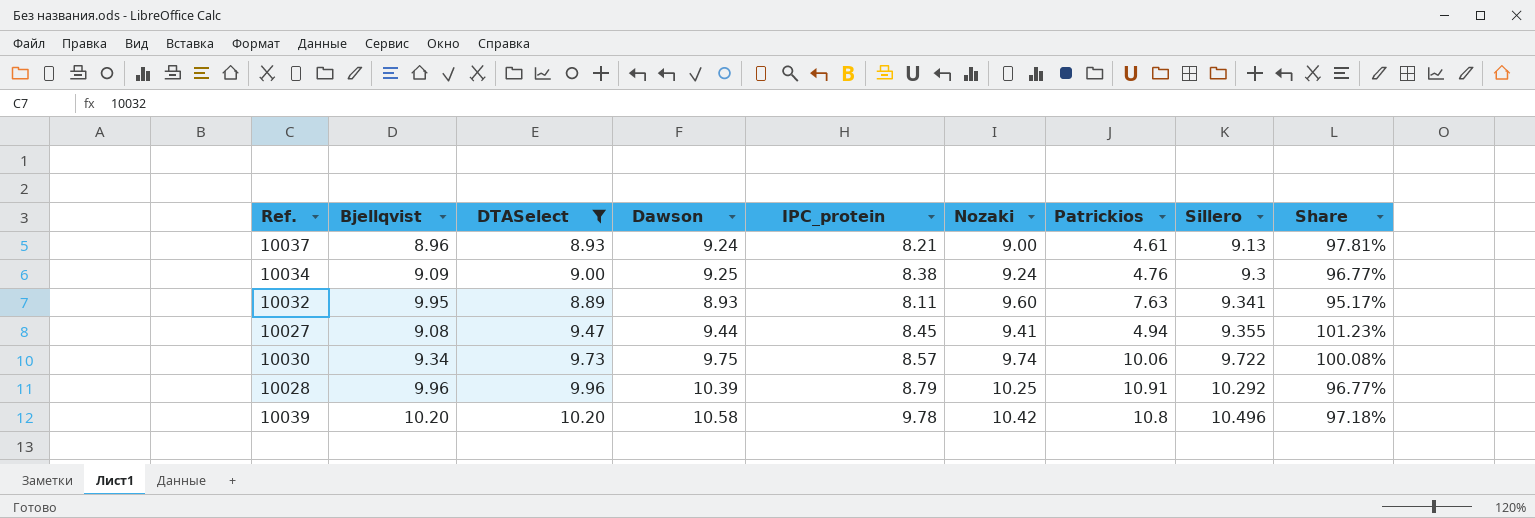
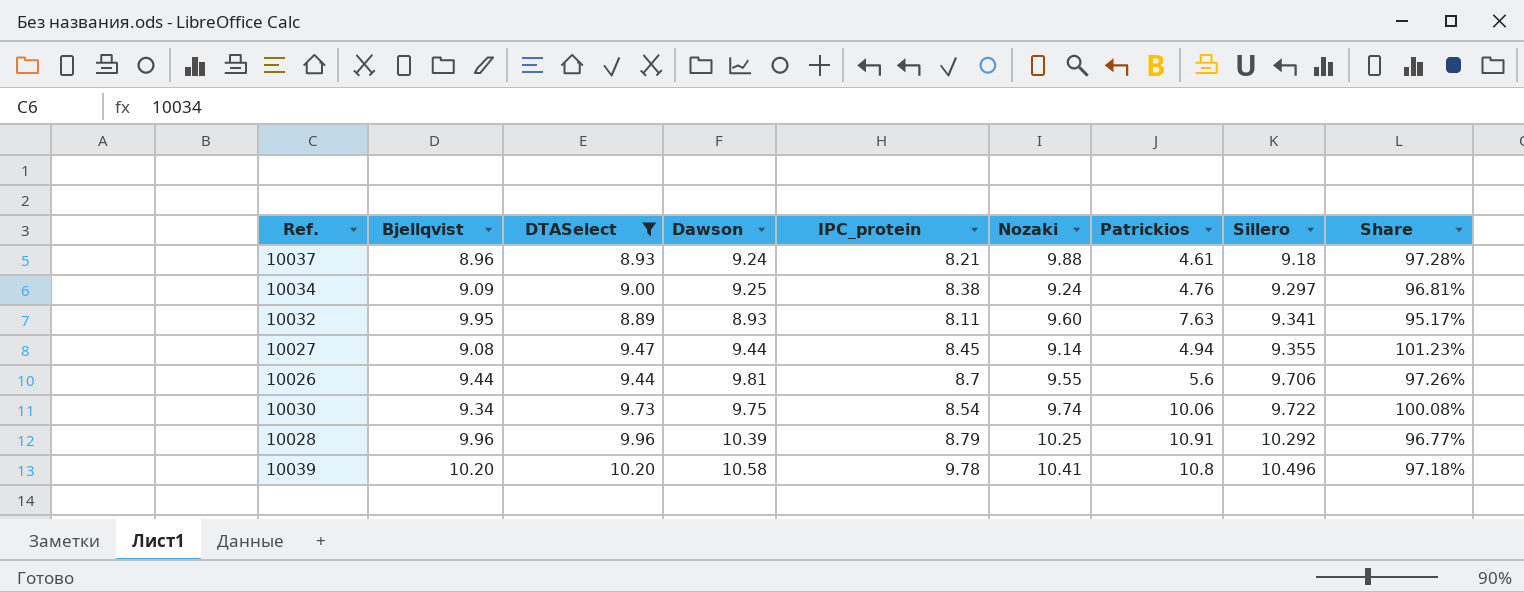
10037 | Nozaki: 9.00 -> 9.88
10037 | Sillero: 9.13 -> 9.18
10037 | Share: 97.81% -> 97.28%
10034 | Sillero: 9.3 -> 9.297
10034 | Share: 96.77% -> 96.81%
10027 | Nozaki: 9.41 -> 9.14
row 10026: none -> 9.44 | 9.44 | 9.81 | 8.7 | 9.55 | 5.6 | 9.706 | 97.26%
10030 | IPC_protein: 8.57 -> 8.54
10039 | Nozaki: 10.42 -> 10.41

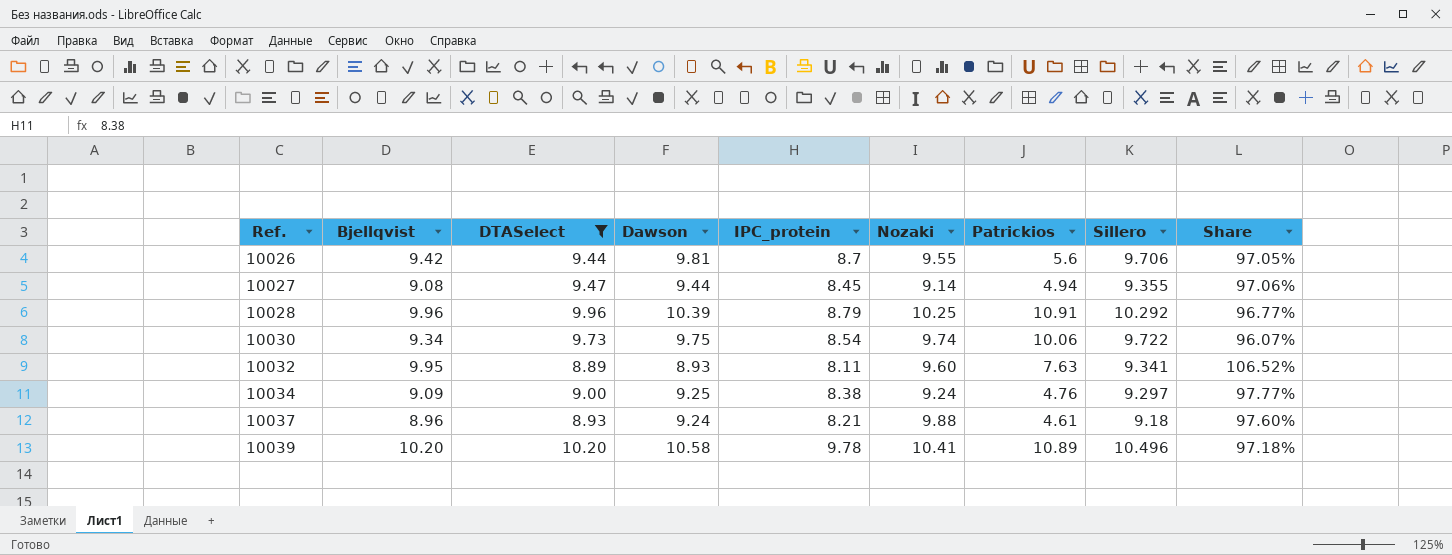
row order: Sillero ascending -> Ref. ascending
column Share | formula: [DTASelect] / [Sillero] -> [Bjellqvist] / [Sillero]
10026 | Bjellqvist: 9.44 -> 9.42
10039 | Patrickios: 10.8 -> 10.89

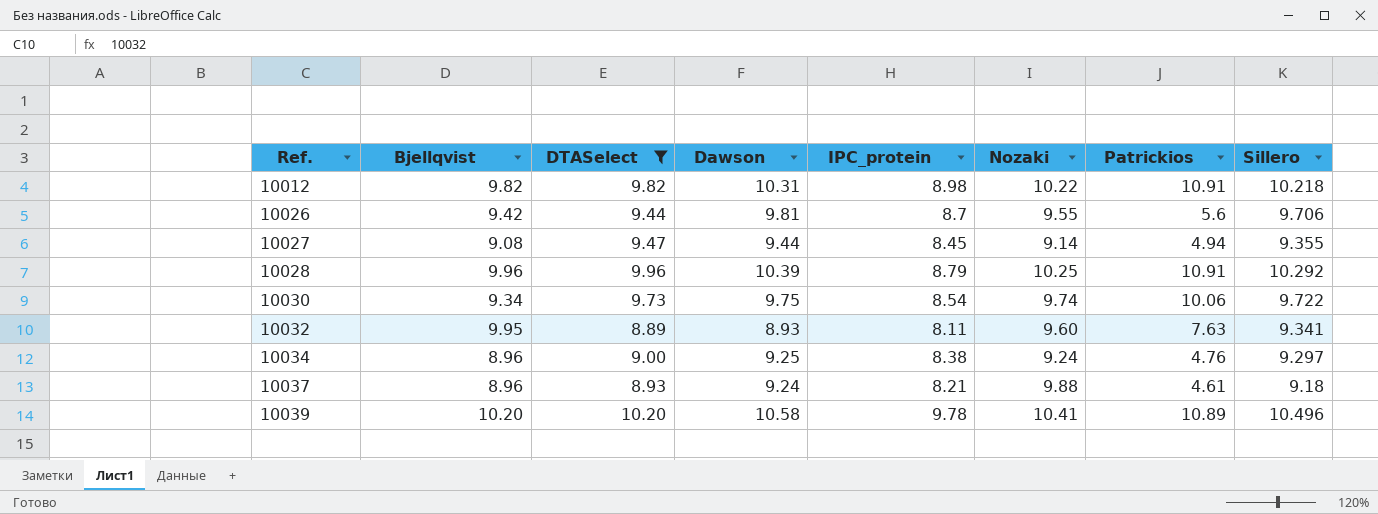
column Share | formula: [Bjellqvist] / [Sillero] -> none
row 10012: none -> 9.82 | 9.82 | 10.31 | 8.98 | 10.22 | 10.91 | 10.218
10034 | Bjellqvist: 9.09 -> 8.96

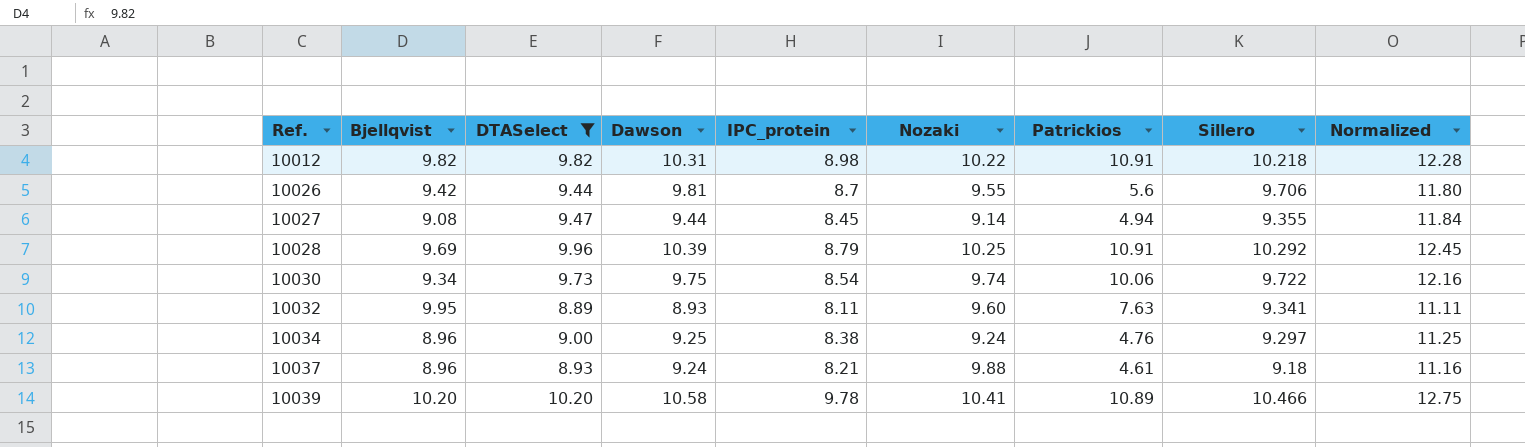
column Normalized | formula: none -> [DTASelect] * 1.25
10028 | Bjellqvist: 9.96 -> 9.69
10039 | Sillero: 10.496 -> 10.466

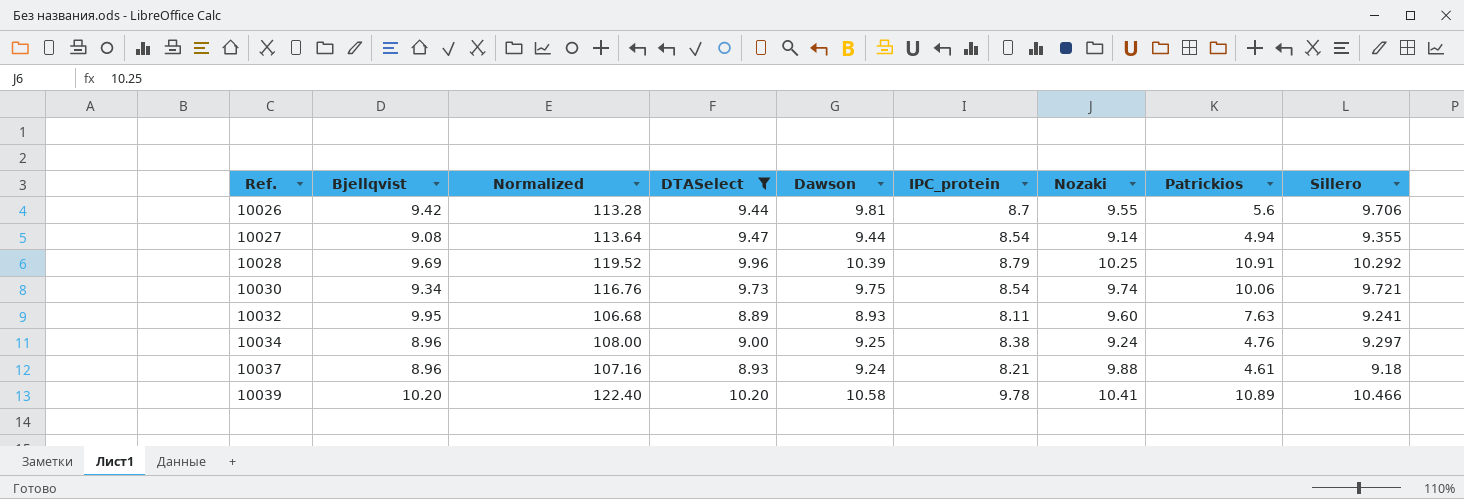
column Normalized | formula: [DTASelect] * 1.25 -> [DTASelect] * 12
column Normalized | position: 9 -> 3
row 10012: 9.82 | 9.82 | 10.31 | 8.98 | 10.22 | 10.91 | 10.218 | 12.28 -> none
10027 | IPC_protein: 8.45 -> 8.54
10030 | Sillero: 9.722 -> 9.721
10032 | Sillero: 9.341 -> 9.241

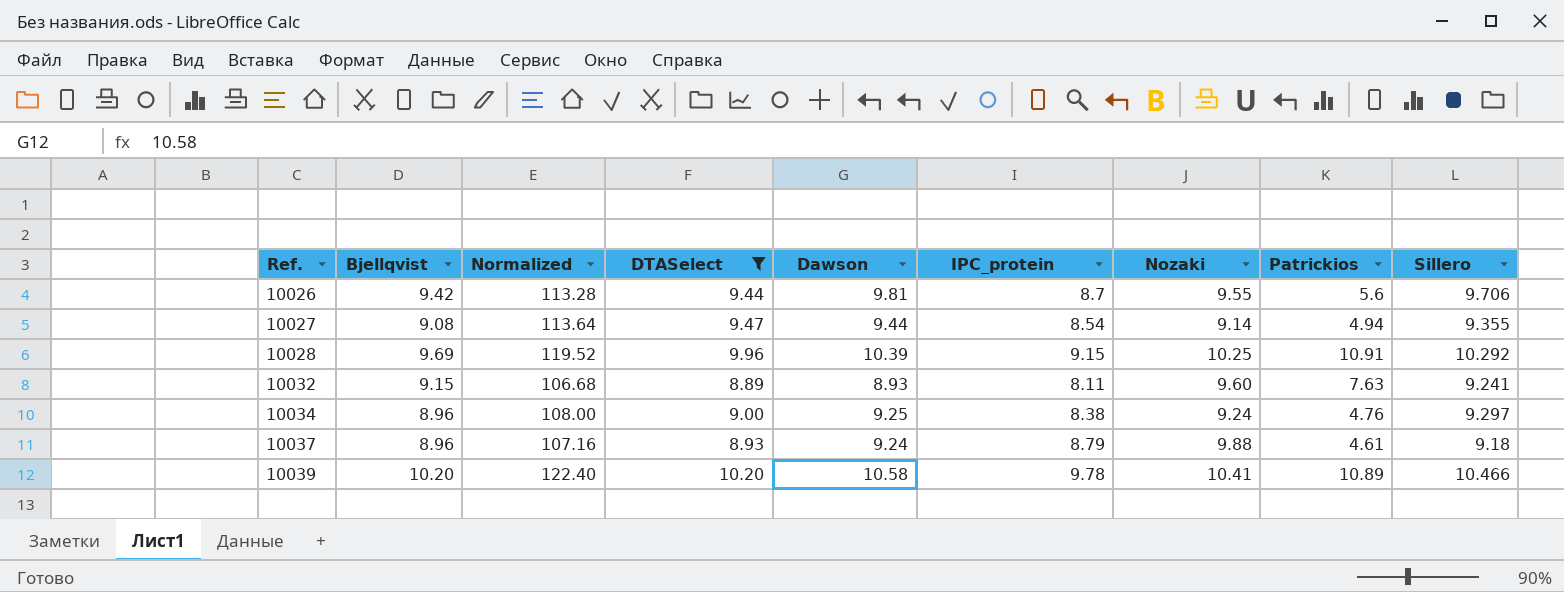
row 10030: 9.34 | 116.76 | 9.73 | 9.75 | 8.54 | 9.74 | 10.06 | 9.721 -> none
10028 | IPC_protein: 8.79 -> 9.15
10032 | Bjellqvist: 9.95 -> 9.15
10037 | IPC_protein: 8.21 -> 8.79

